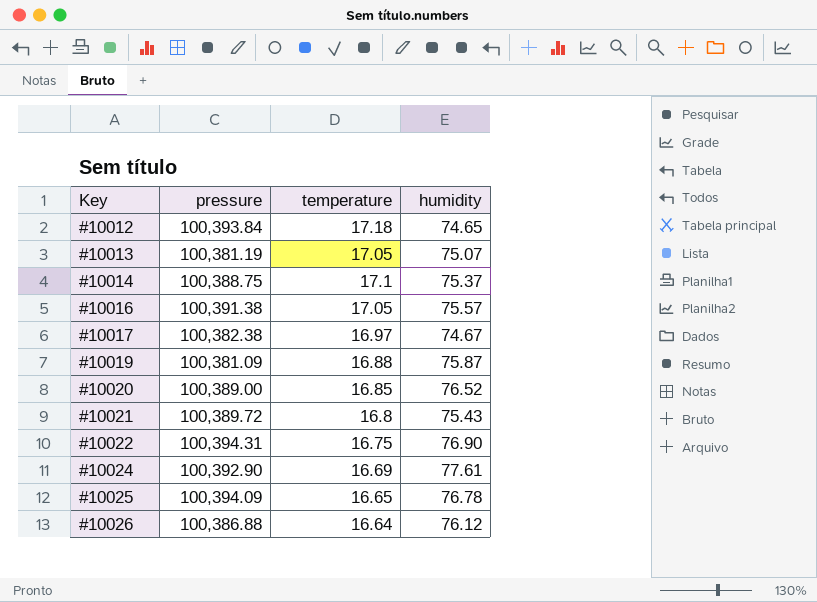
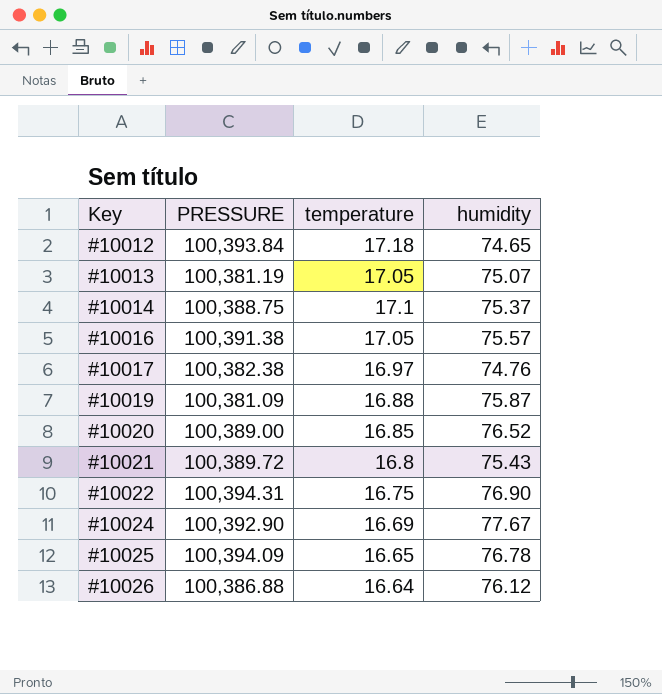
column name: pressure -> PRESSURE
#10017 | humidity: 74.67 -> 74.76
#10024 | humidity: 77.61 -> 77.67

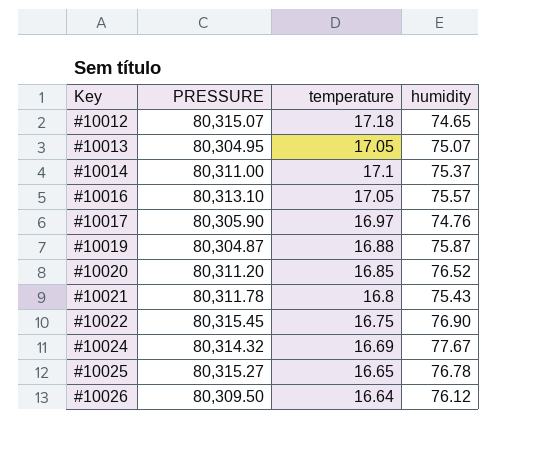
#10012 | PRESSURE: 100,393.84 -> 80,315.07
#10013 | PRESSURE: 100,381.19 -> 80,304.95
#10014 | PRESSURE: 100,388.75 -> 80,311.00
#10016 | PRESSURE: 100,391.38 -> 80,313.10
#10017 | PRESSURE: 100,382.38 -> 80,305.90
#10019 | PRESSURE: 100,381.09 -> 80,304.87
#10020 | PRESSURE: 100,389.00 -> 80,311.20
#10021 | PRESSURE: 100,389.72 -> 80,311.78
#10022 | PRESSURE: 100,394.31 -> 80,315.45
#10024 | PRESSURE: 100,392.90 -> 80,314.32
#10025 | PRESSURE: 100,394.09 -> 80,315.27
#10026 | PRESSURE: 100,386.88 -> 80,309.50

